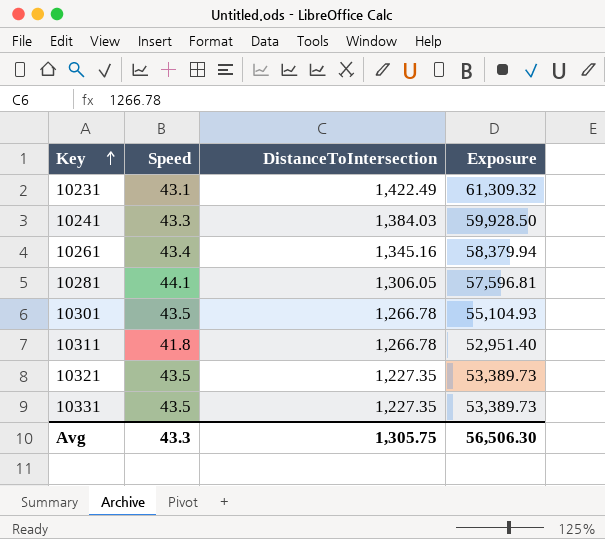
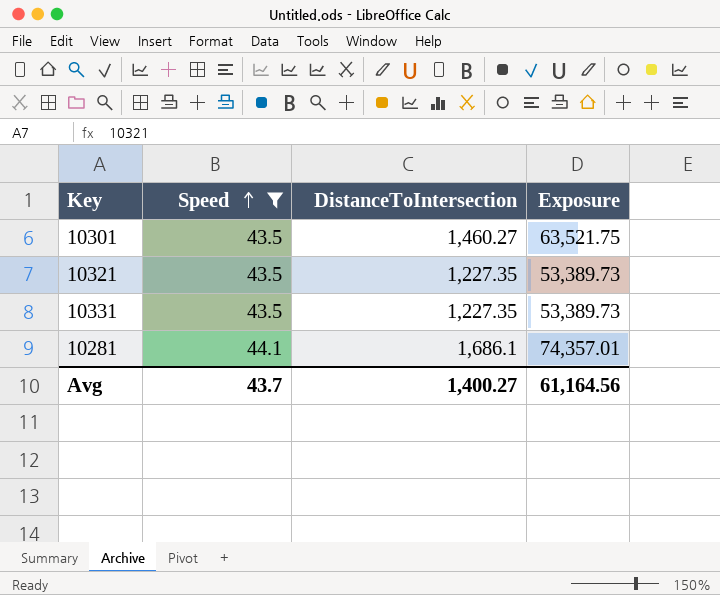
filter: none -> Speed >= 43.5
row order: Key ascending -> Speed ascending
10301 | DistanceToIntersection: 1,266.78 -> 1,460.27
10301 | Exposure: 55,104.93 -> 63,521.75
10281 | DistanceToIntersection: 1,306.05 -> 1,686.1
10281 | Exposure: 57,596.81 -> 74,357.01
Avg | Speed: 43.3 -> 43.7
Avg | DistanceToIntersection: 1,305.75 -> 1,400.27
Avg | Exposure: 56,506.30 -> 61,164.56

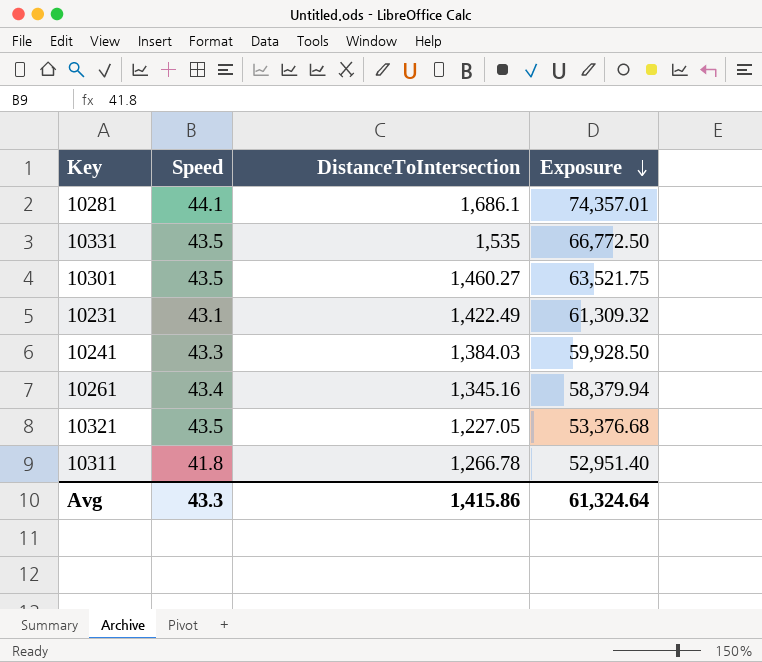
filter: Speed >= 43.5 -> none
row order: Speed ascending -> Exposure descending
10331 | DistanceToIntersection: 1,227.35 -> 1,535
10331 | Exposure: 53,389.73 -> 66,772.50
10321 | DistanceToIntersection: 1,227.35 -> 1,227.05
10321 | Exposure: 53,389.73 -> 53,376.68
Avg | Speed: 43.7 -> 43.3
Avg | DistanceToIntersection: 1,400.27 -> 1,415.86
Avg | Exposure: 61,164.56 -> 61,324.64

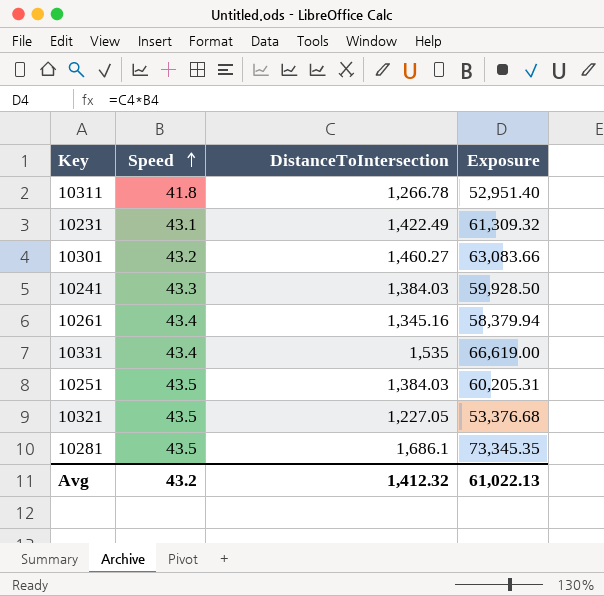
row order: Exposure descending -> Speed ascending
10301 | Speed: 43.5 -> 43.2
10301 | Exposure: 63,521.75 -> 63,083.66
10331 | Speed: 43.5 -> 43.4
10331 | Exposure: 66,772.50 -> 66,619.00
row 10251: none -> 43.5 | 1,384.03 | 60,205.31
10281 | Speed: 44.1 -> 43.5
10281 | Exposure: 74,357.01 -> 73,345.35
Avg | Speed: 43.3 -> 43.2
Avg | DistanceToIntersection: 1,415.86 -> 1,412.32
Avg | Exposure: 61,324.64 -> 61,022.13

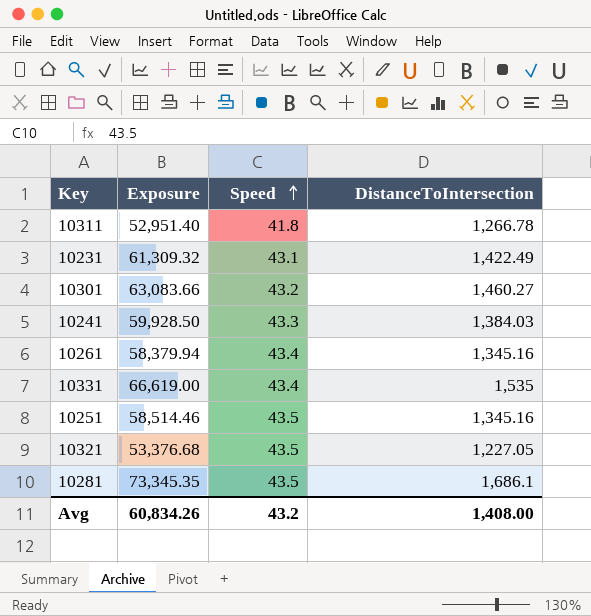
column Exposure | position: 4 -> 2
10251 | Exposure: 60,205.31 -> 58,514.46
10251 | DistanceToIntersection: 1,384.03 -> 1,345.16
Avg | Exposure: 61,022.13 -> 60,834.26
Avg | DistanceToIntersection: 1,412.32 -> 1,408.00

